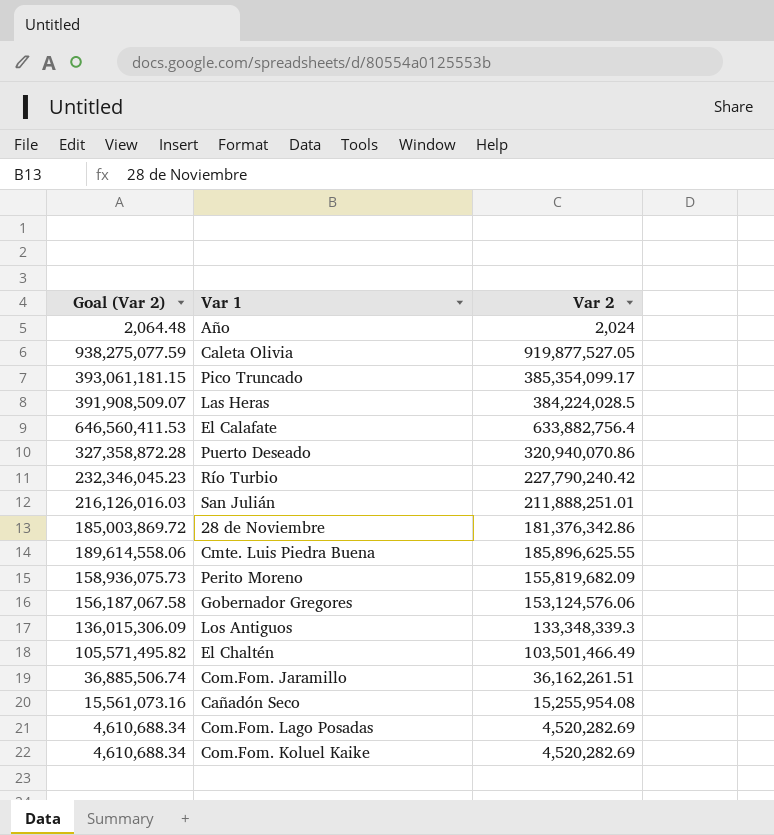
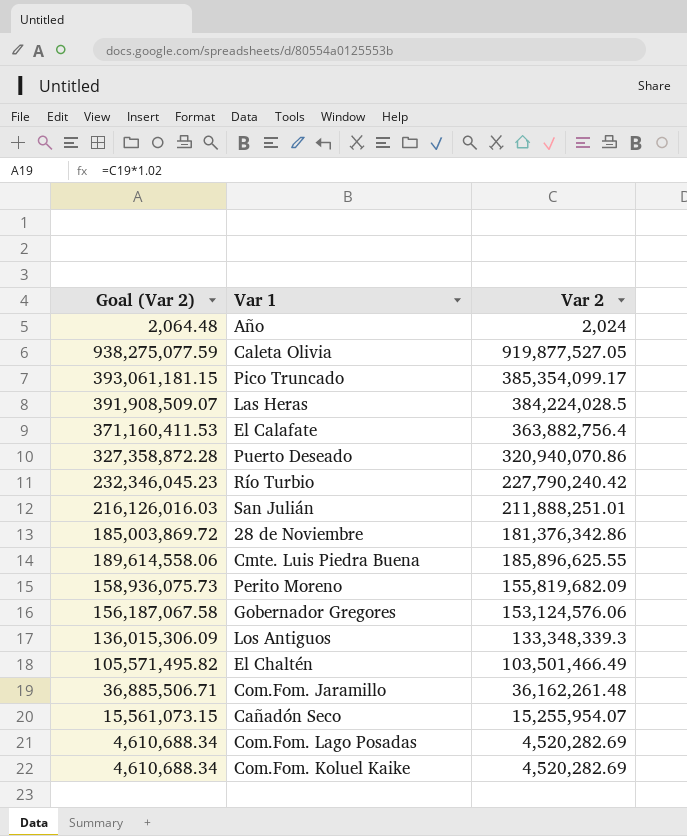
El Calafate | Goal (Var 2): 646,560,411.53 -> 371,160,411.53
El Calafate | Var 2: 633,882,756.4 -> 363,882,756.4
Com.Fom. Jaramillo | Goal (Var 2): 36,885,506.74 -> 36,885,506.71
Com.Fom. Jaramillo | Var 2: 36,162,261.51 -> 36,162,261.48
Cañadón Seco | Goal (Var 2): 15,561,073.16 -> 15,561,073.15
Cañadón Seco | Var 2: 15,255,954.08 -> 15,255,954.07

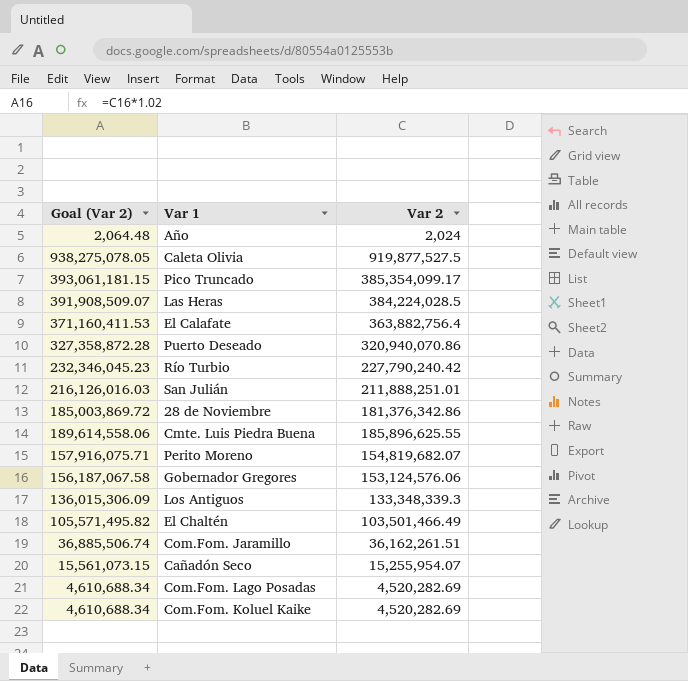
Caleta Olivia | Goal (Var 2): 938,275,077.59 -> 938,275,078.05
Caleta Olivia | Var 2: 919,877,527.05 -> 919,877,527.5
Perito Moreno | Goal (Var 2): 158,936,075.73 -> 157,916,075.71
Perito Moreno | Var 2: 155,819,682.09 -> 154,819,682.07
Com.Fom. Jaramillo | Goal (Var 2): 36,885,506.71 -> 36,885,506.74
Com.Fom. Jaramillo | Var 2: 36,162,261.48 -> 36,162,261.51

